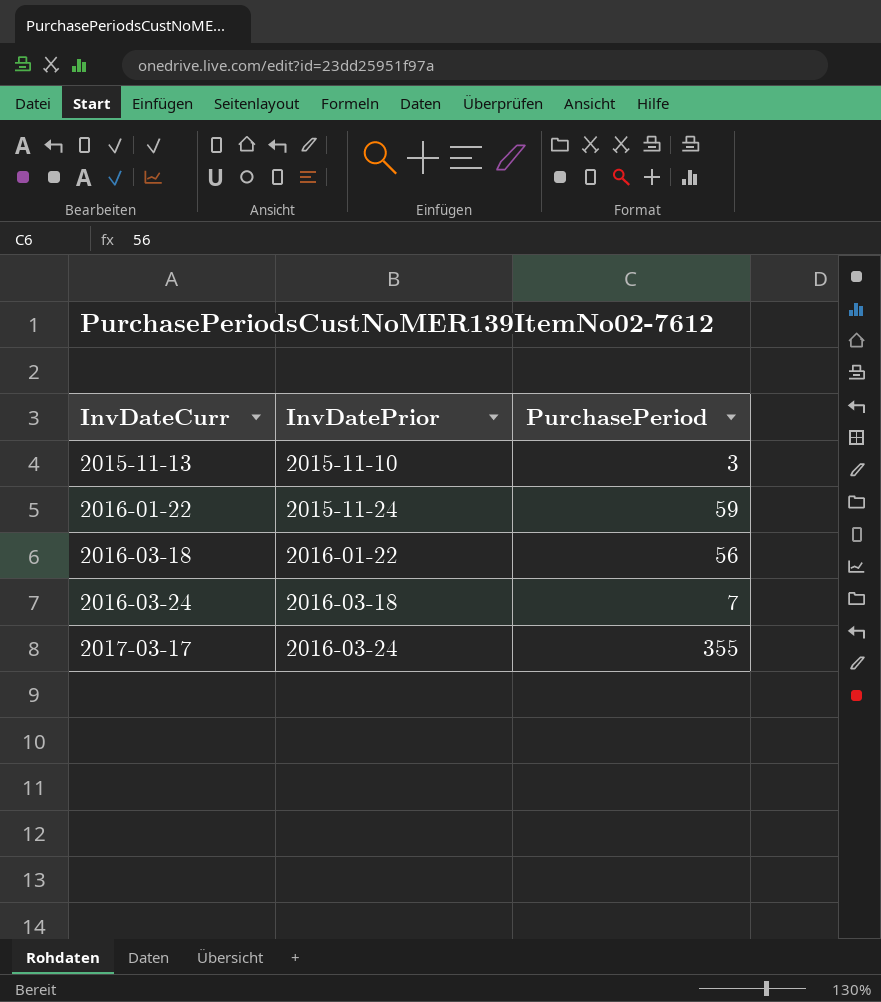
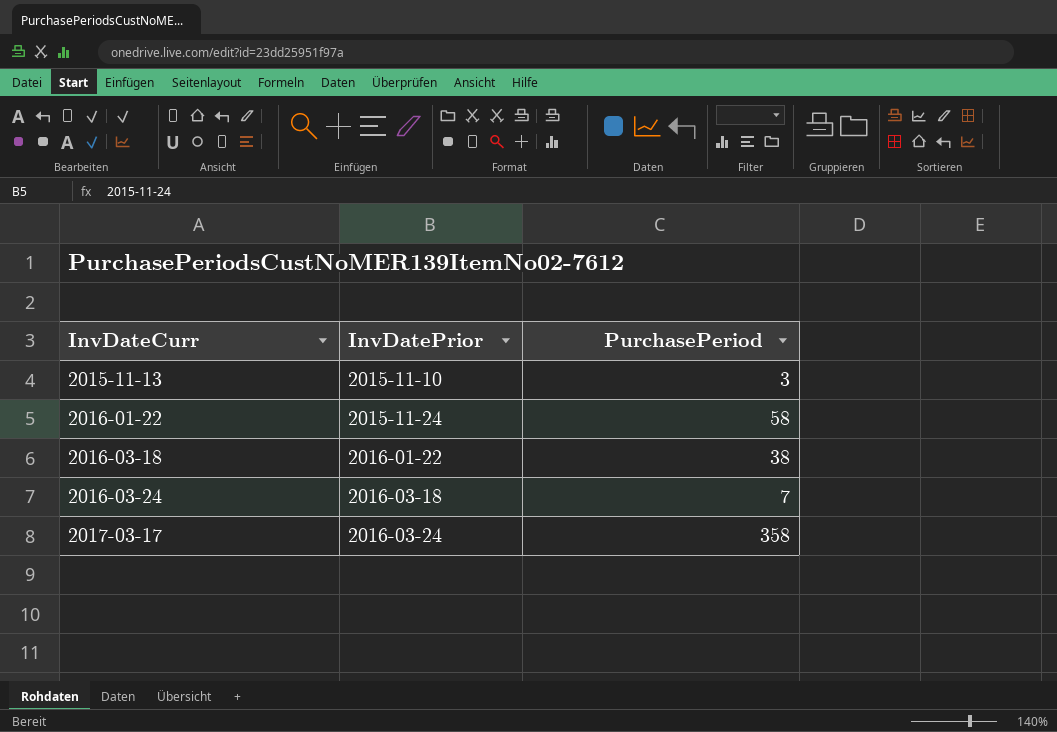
2016-01-22 | PurchasePeriod: 59 -> 58
2016-03-18 | PurchasePeriod: 56 -> 38
2017-03-17 | PurchasePeriod: 355 -> 358

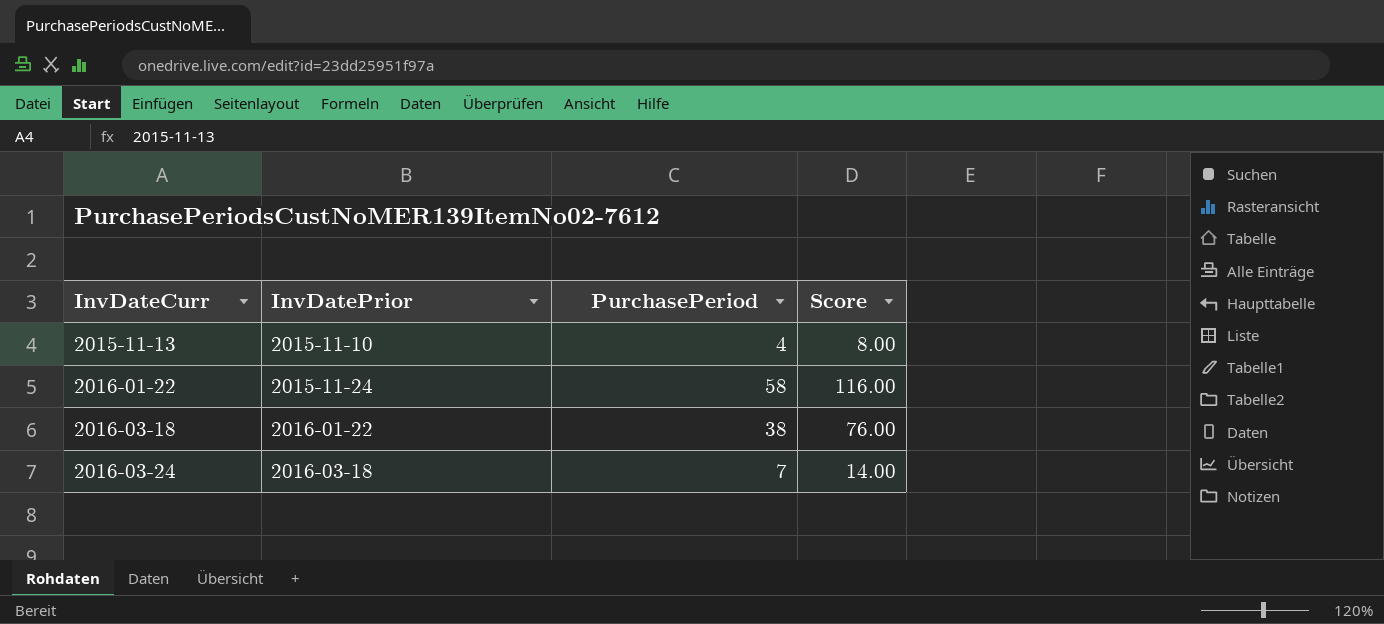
column Score | formula: none -> [PurchasePeriod] * 2
row 2017-03-17: 2016-03-24 | 358 -> none
2015-11-13 | PurchasePeriod: 3 -> 4

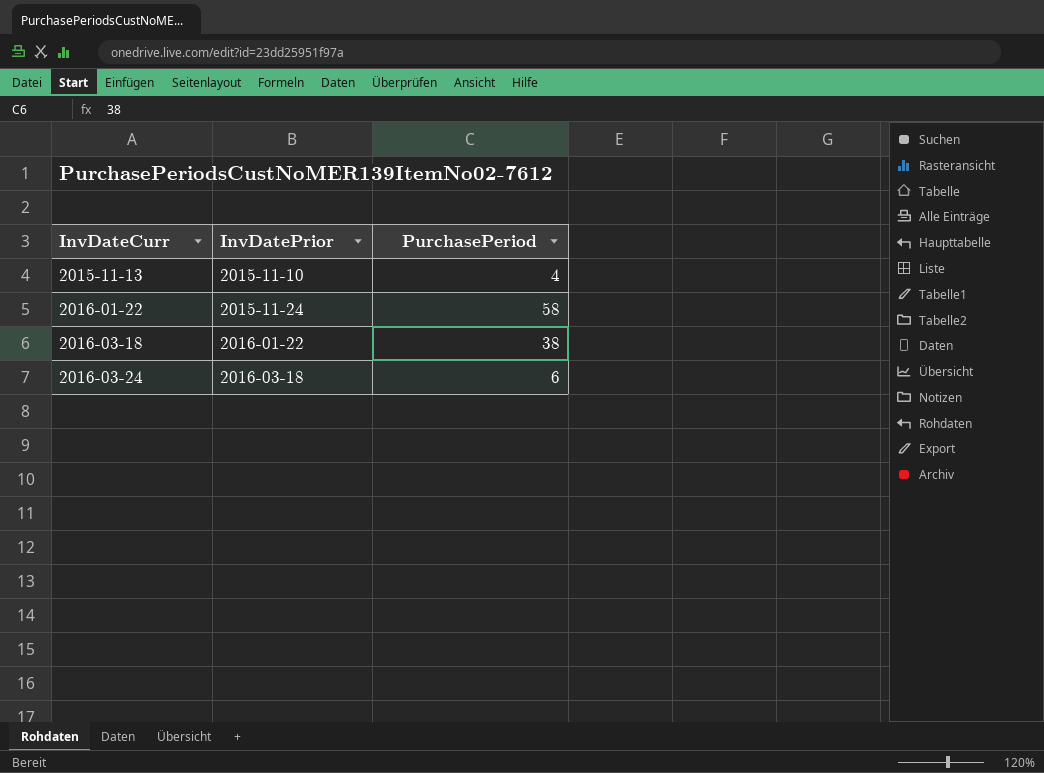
column Score | formula: [PurchasePeriod] * 2 -> none
2016-03-24 | PurchasePeriod: 7 -> 6

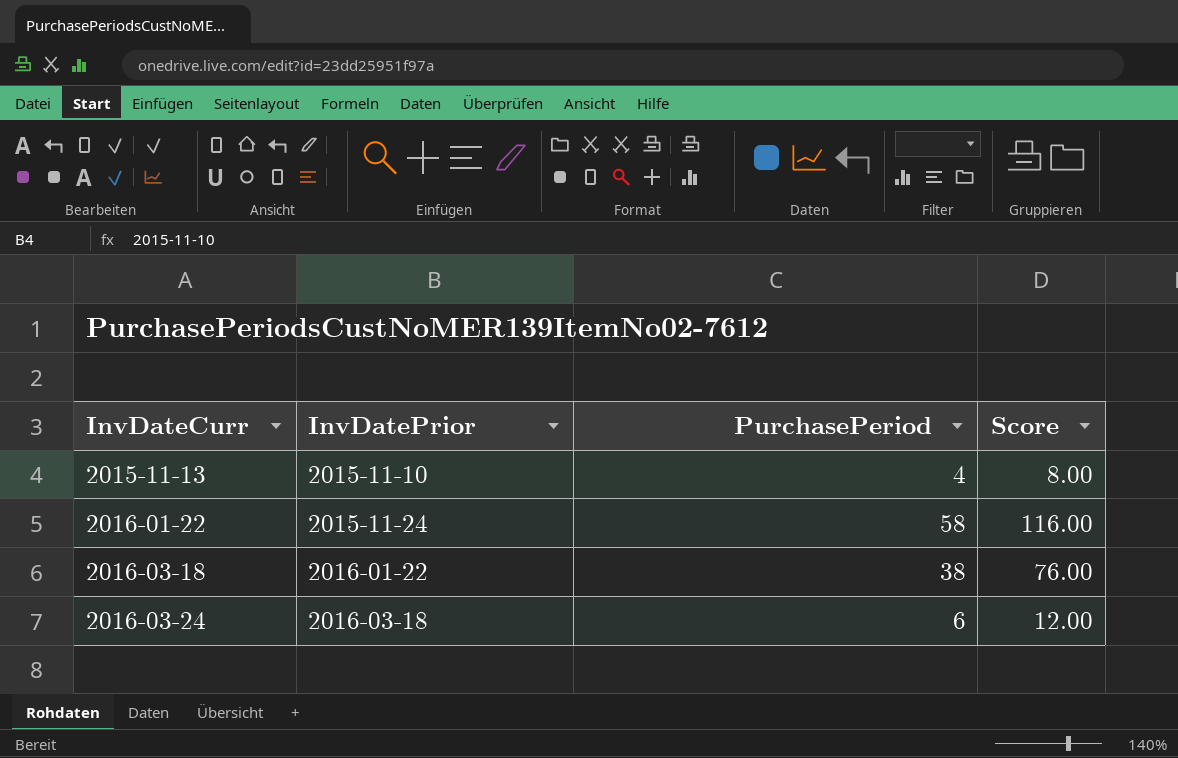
column Score | formula: none -> [PurchasePeriod] * 2

